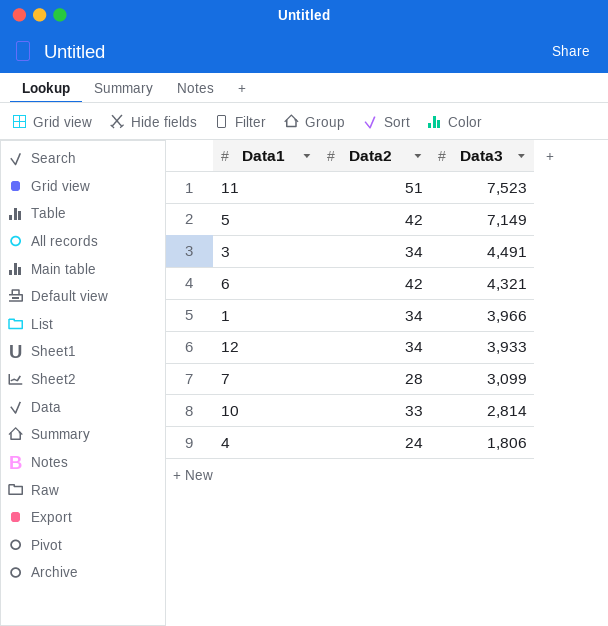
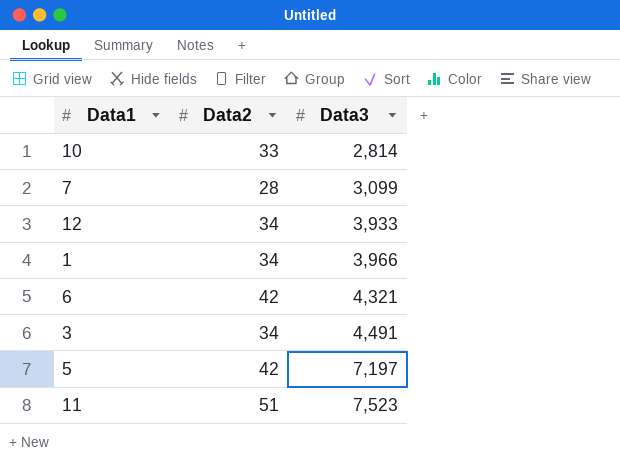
row order: Data3 descending -> Data3 ascending
row 4: 24 | 1,806 -> none
5 | Data3: 7,149 -> 7,197

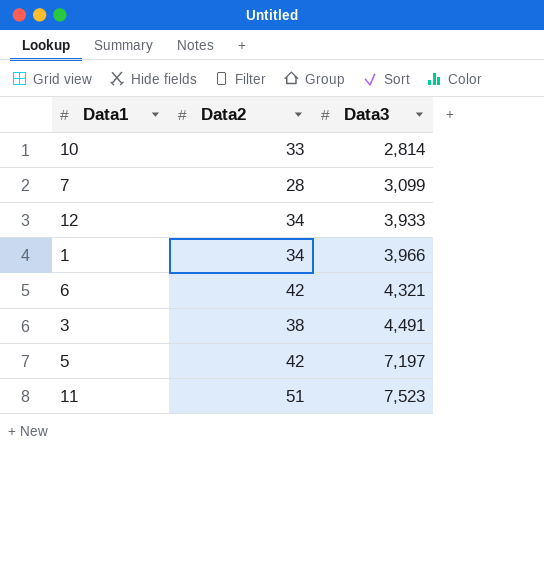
3 | Data2: 34 -> 38

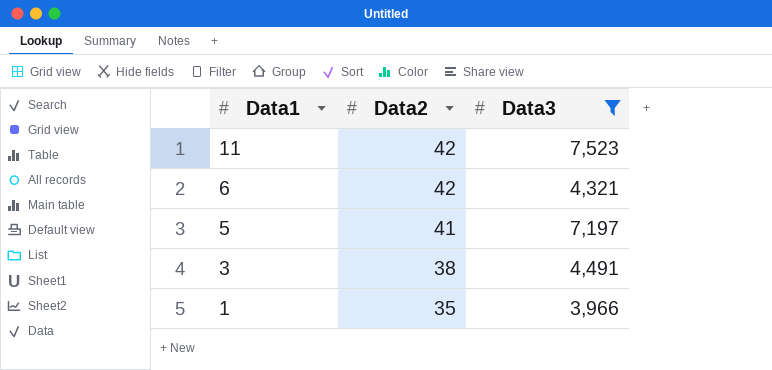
filter: none -> Data3 >= 3,966
row order: Data3 ascending -> Data1 descending
11 | Data2: 51 -> 42
5 | Data2: 42 -> 41
1 | Data2: 34 -> 35

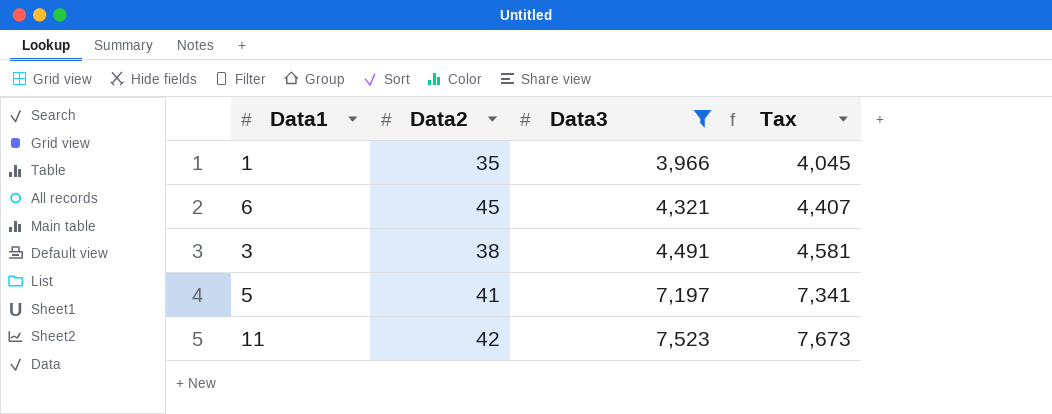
row order: Data1 descending -> Data3 ascending
column Tax | formula: none -> [Data3] * 1.02
6 | Data2: 42 -> 45

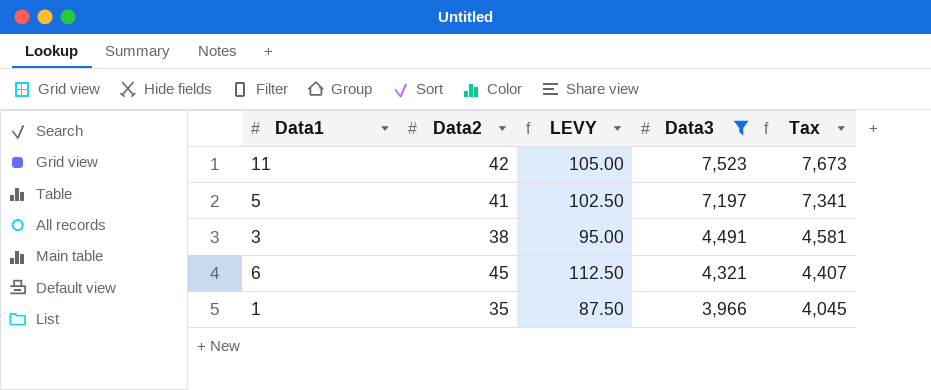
row order: Data3 ascending -> Data3 descending
column LEVY | formula: none -> [Data2] * 2.5

